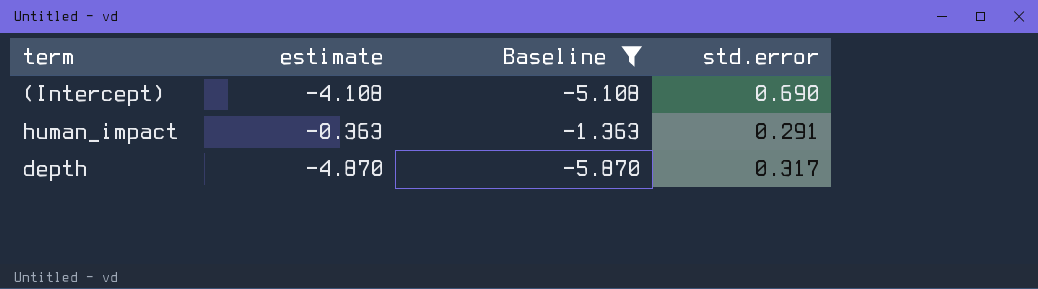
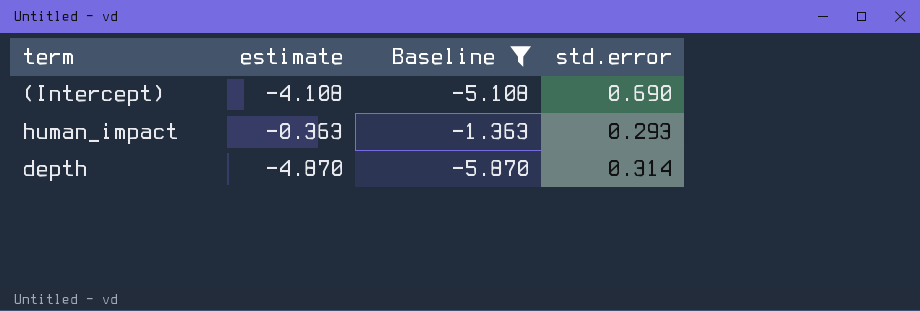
human_impact | std.error: 0.291 -> 0.293
depth | std.error: 0.317 -> 0.314

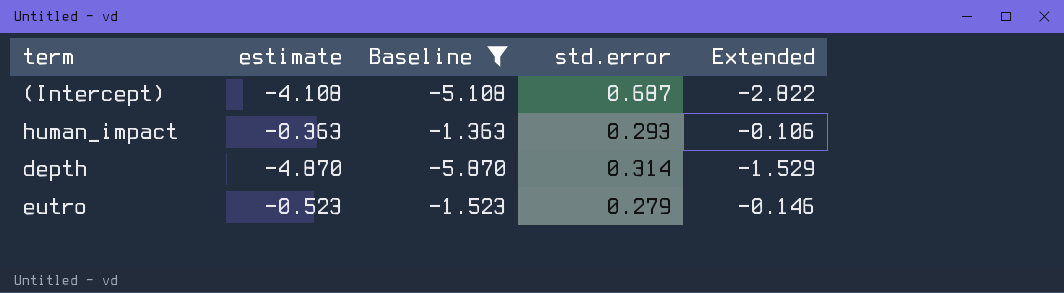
column Extended | formula: none -> [estimate] * [std.error]
(Intercept) | std.error: 0.690 -> 0.687
row eutro: none -> -0.523 | -1.523 | 0.279 | -0.146

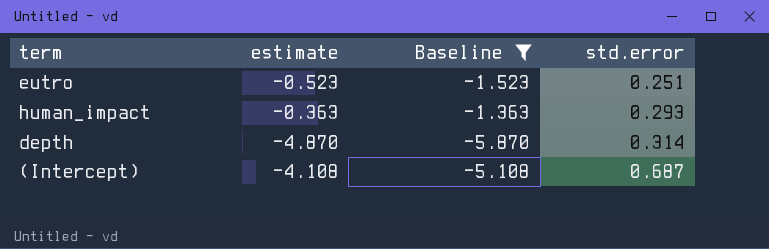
row order: none -> std.error ascending
column Extended | formula: [estimate] * [std.error] -> none
eutro | std.error: 0.279 -> 0.251

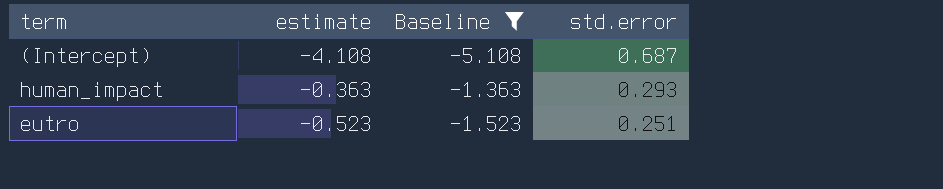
row order: std.error ascending -> std.error descending
row depth: -4.870 | -5.870 | 0.314 -> none

